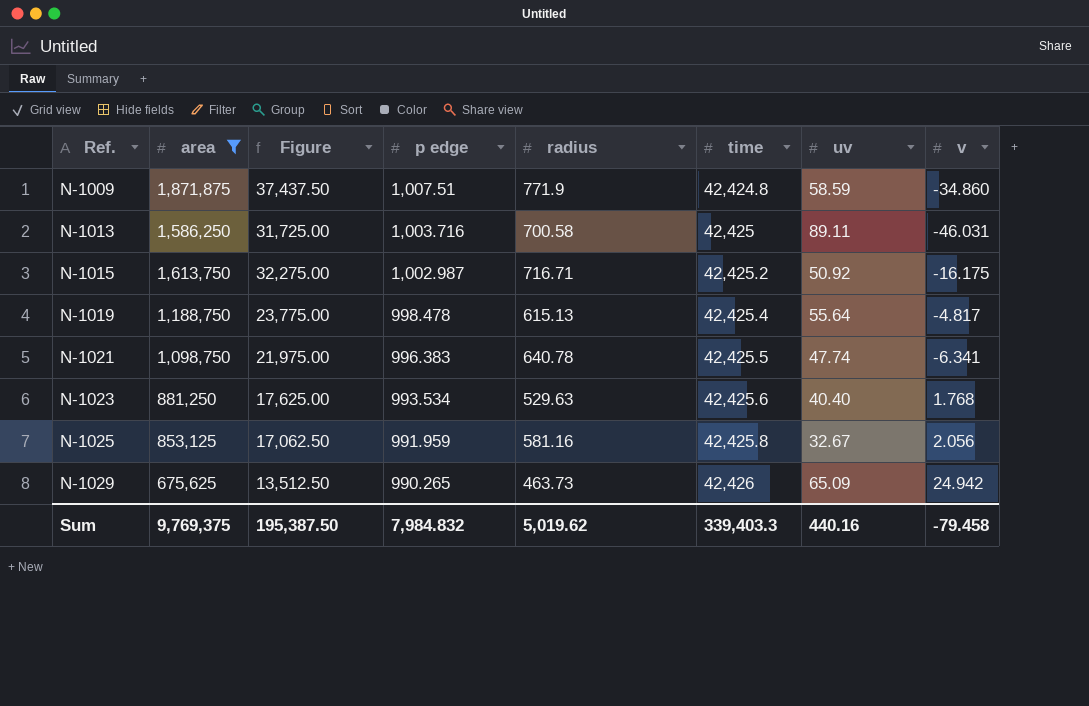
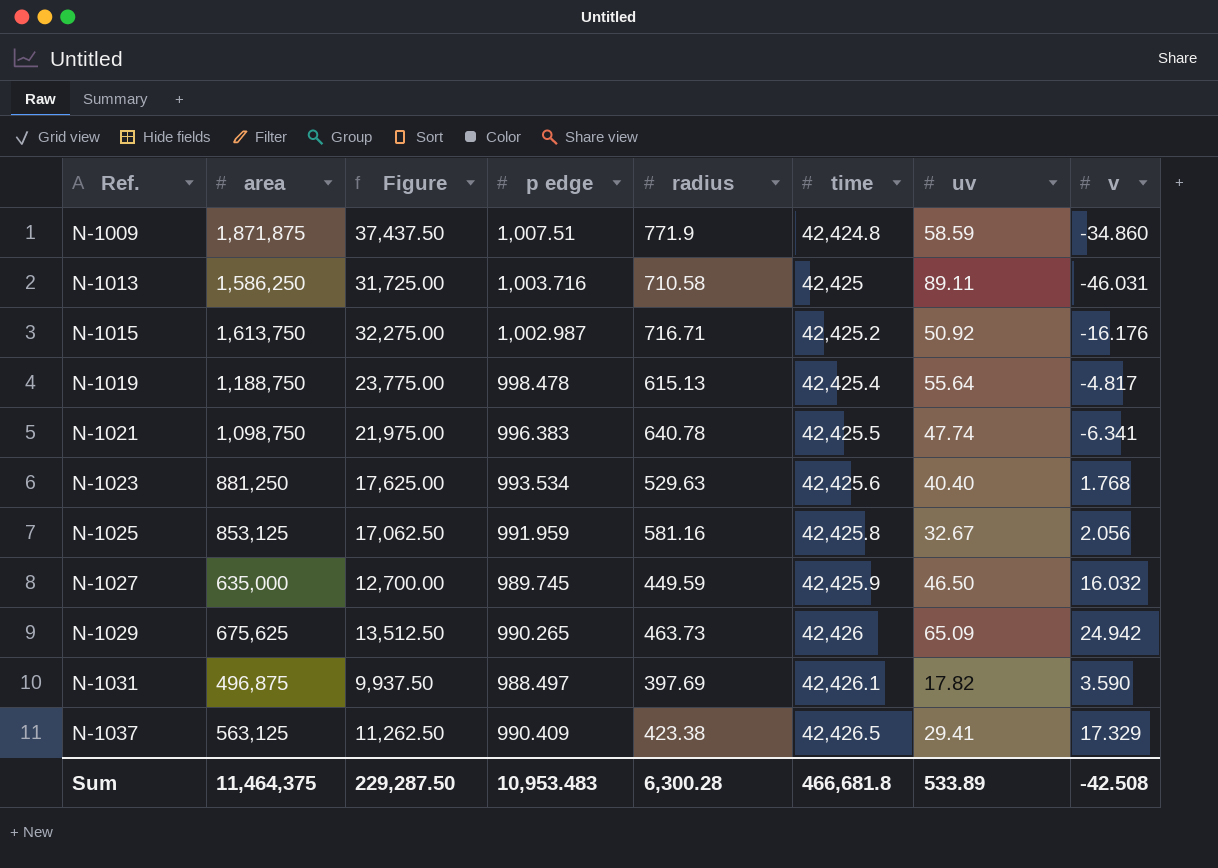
filter: area >= 675,625 -> none
N-1013 | radius: 700.58 -> 710.58
N-1015 | v: -16.175 -> -16.176
Sum | area: 9,769,375 -> 11,464,375
Sum | Figure: 195,387.50 -> 229,287.50
Sum | p edge: 7,984.832 -> 10,953.483
Sum | radius: 5,019.62 -> 6,300.28
Sum | time: 339,403.3 -> 466,681.8
Sum | uv: 440.16 -> 533.89
Sum | v: -79.458 -> -42.508

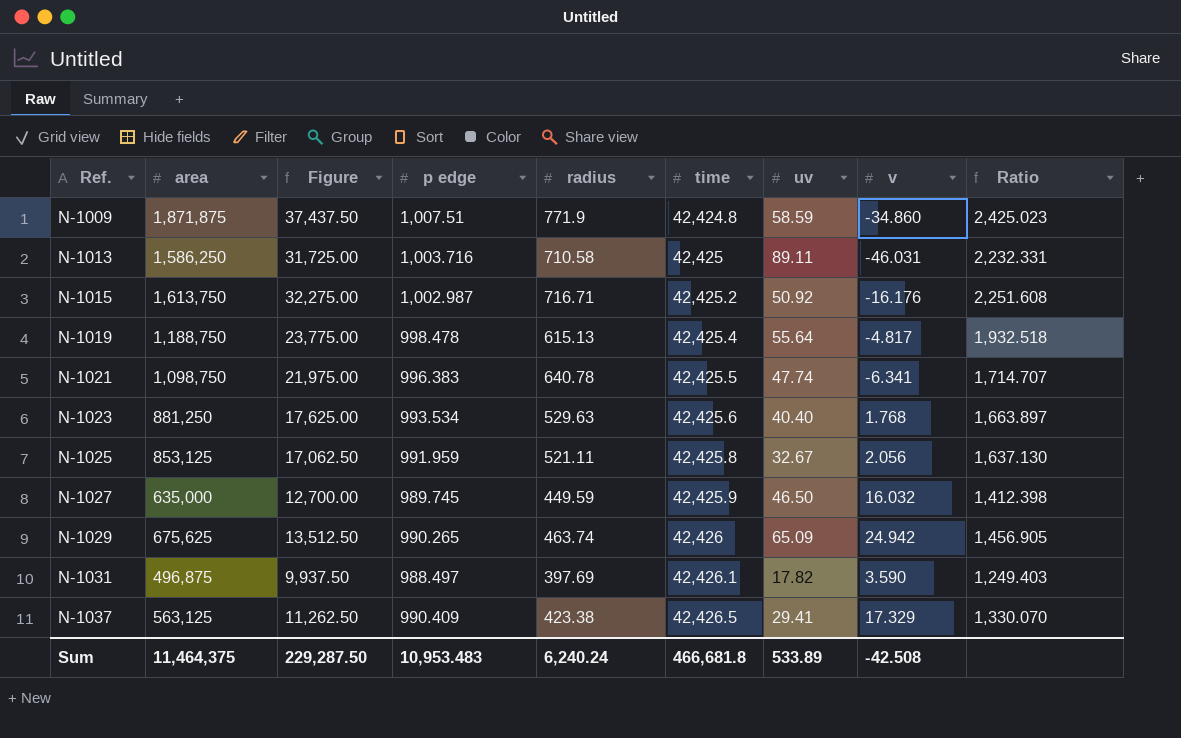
column Ratio | formula: none -> [area] / [radius]
N-1025 | radius: 581.16 -> 521.11
N-1029 | radius: 463.73 -> 463.74
Sum | radius: 6,300.28 -> 6,240.24

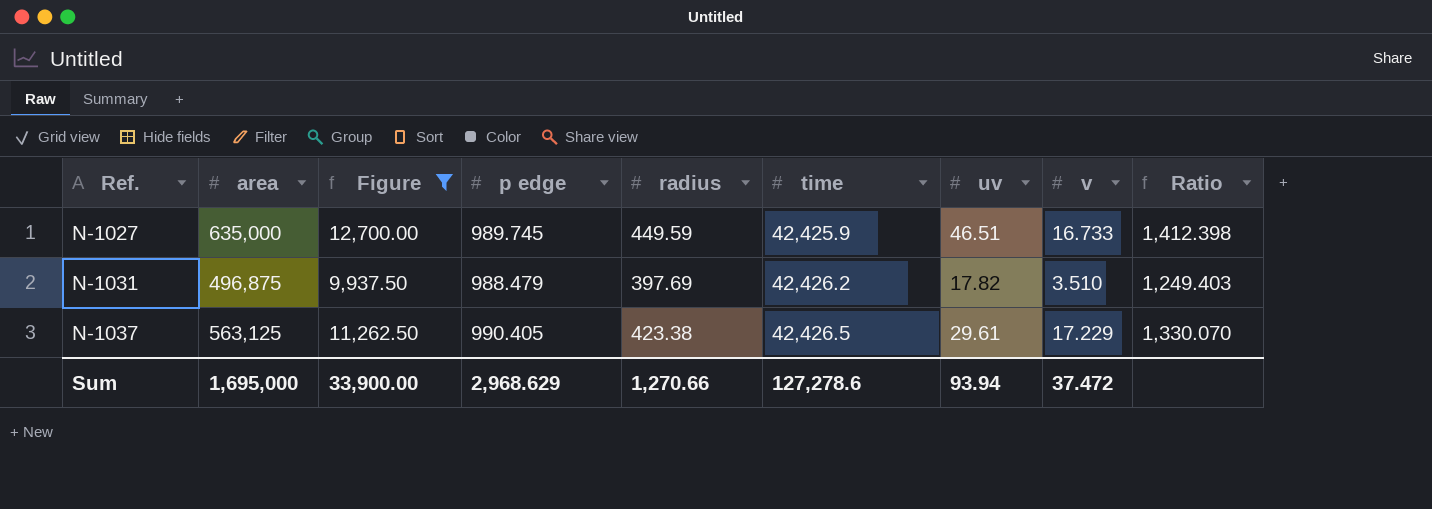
filter: none -> Figure <= 12,700.00
N-1027 | uv: 46.50 -> 46.51
N-1027 | v: 16.032 -> 16.733
N-1031 | p edge: 988.497 -> 988.479
N-1031 | time: 42,426.1 -> 42,426.2
N-1031 | v: 3.590 -> 3.510
N-1037 | p edge: 990.409 -> 990.405
N-1037 | uv: 29.41 -> 29.61
N-1037 | v: 17.329 -> 17.229
Sum | area: 11,464,375 -> 1,695,000
Sum | Figure: 229,287.50 -> 33,900.00
Sum | p edge: 10,953.483 -> 2,968.629
Sum | radius: 6,240.24 -> 1,270.66
Sum | time: 466,681.8 -> 127,278.6
Sum | uv: 533.89 -> 93.94
Sum | v: -42.508 -> 37.472

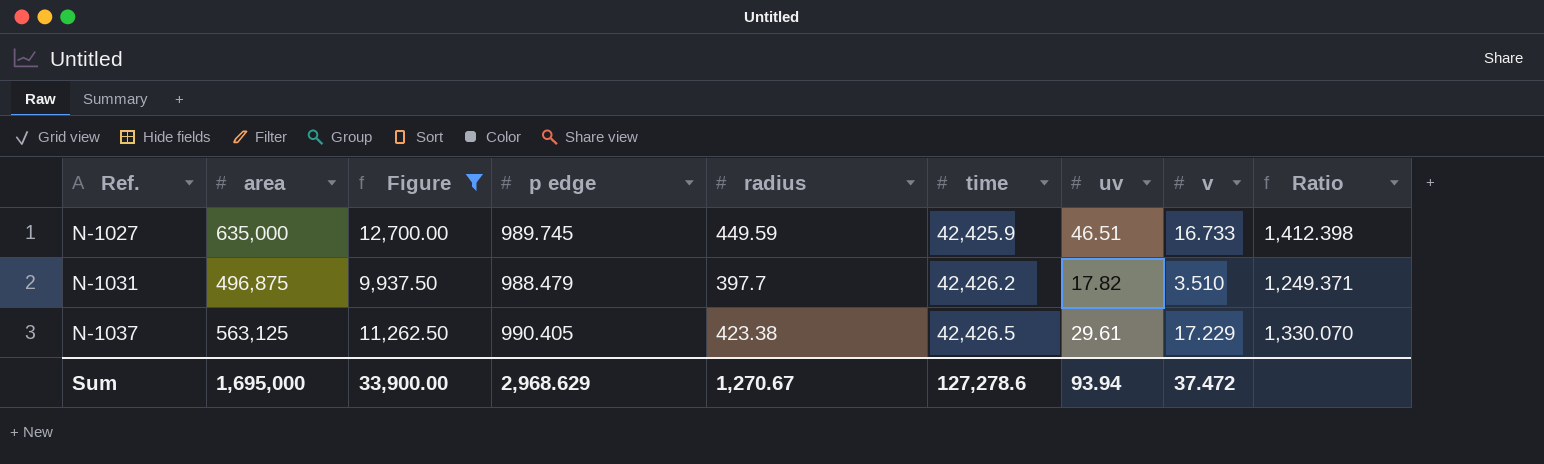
N-1031 | radius: 397.69 -> 397.7
N-1031 | Ratio: 1,249.403 -> 1,249.371
Sum | radius: 1,270.66 -> 1,270.67

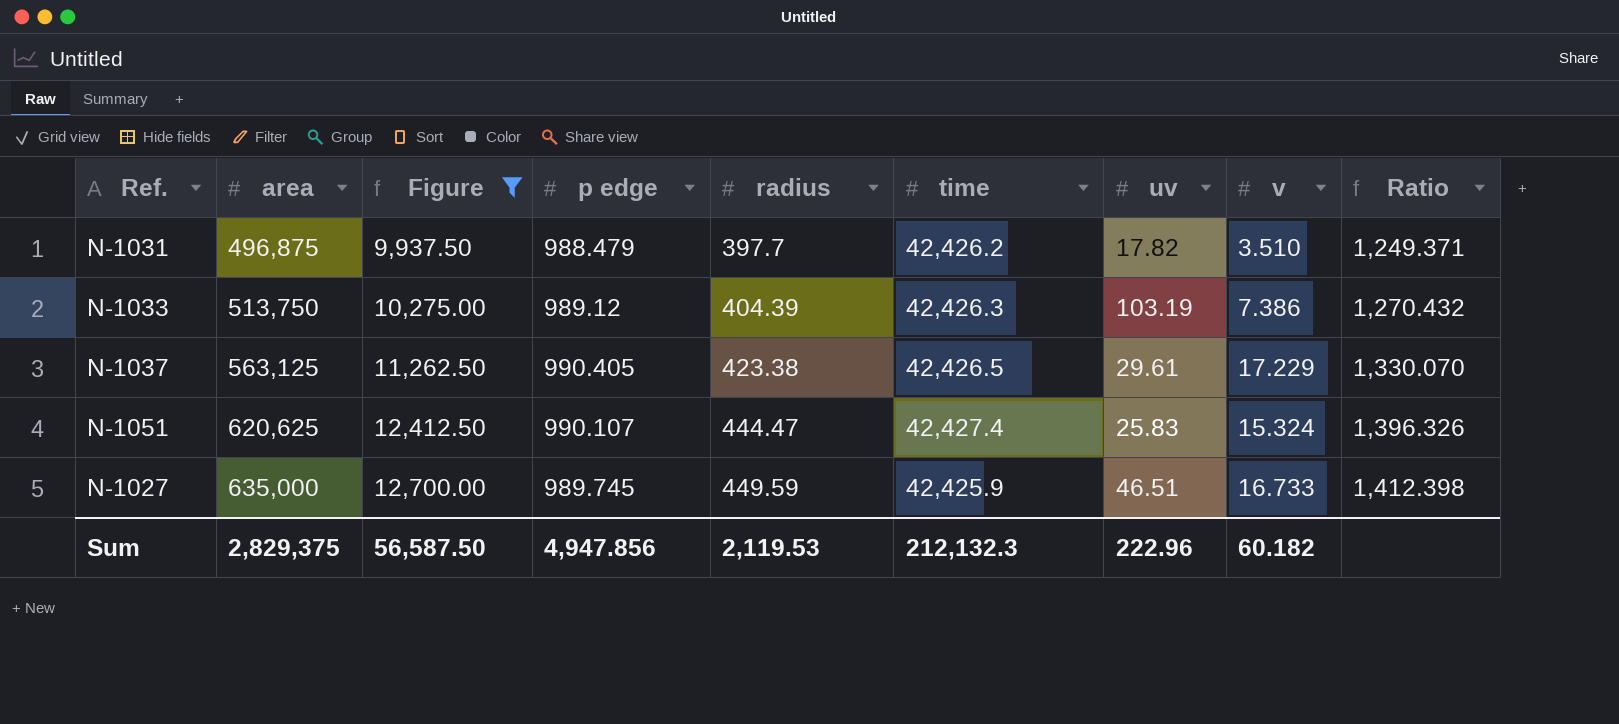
row order: Ref. ascending -> area ascending
row N-1033: none -> 513,750 | 10,275.00 | 989.12 | 404.39 | 42,426.3 | 103.19 | 7.386 | 1,270.432
row N-1051: none -> 620,625 | 12,412.50 | 990.107 | 444.47 | 42,427.4 | 25.83 | 15.324 | 1,396.326
Sum | area: 1,695,000 -> 2,829,375
Sum | Figure: 33,900.00 -> 56,587.50
Sum | p edge: 2,968.629 -> 4,947.856
Sum | radius: 1,270.67 -> 2,119.53
Sum | time: 127,278.6 -> 212,132.3
Sum | uv: 93.94 -> 222.96
Sum | v: 37.472 -> 60.182

